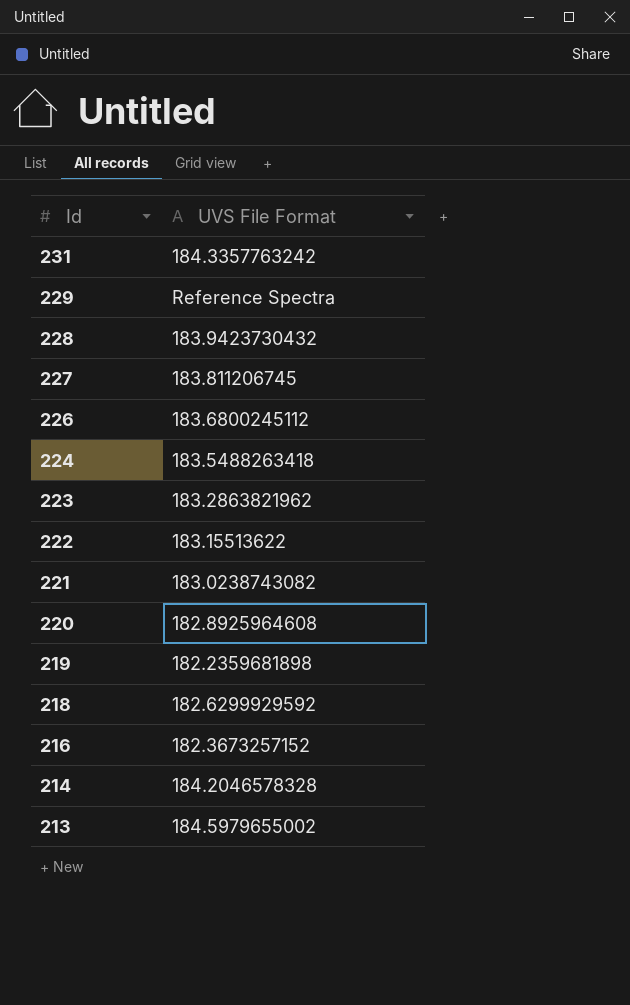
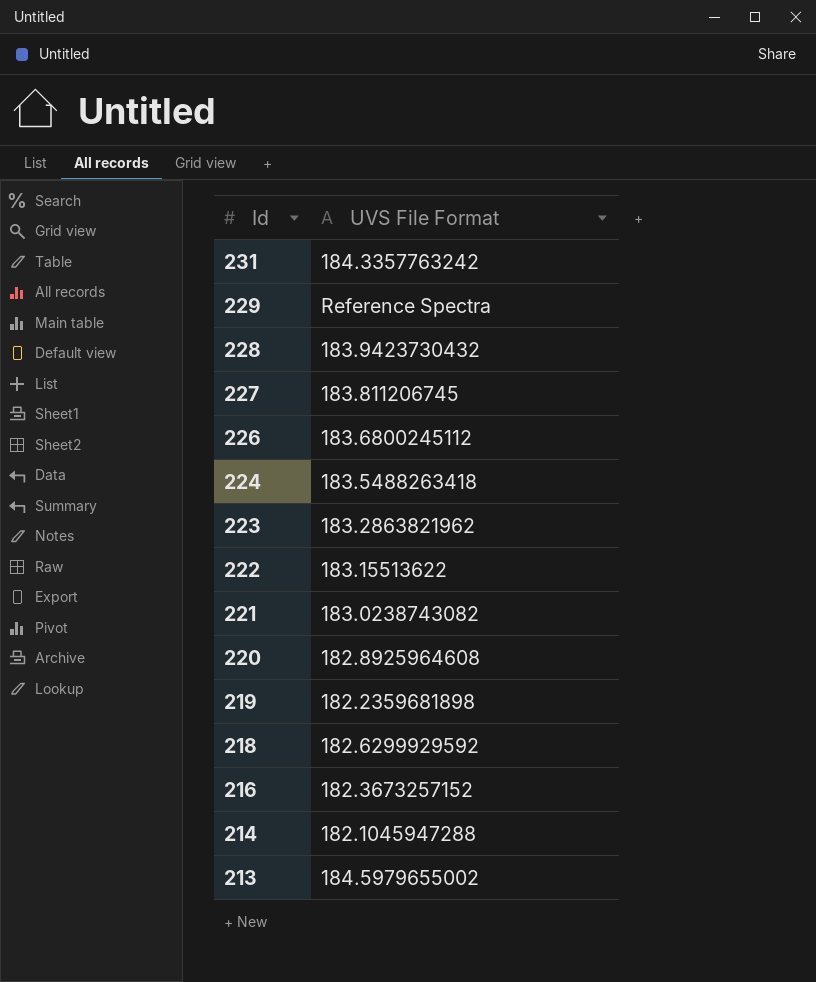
214 | UVS File Format: 184.2046578328 -> 182.1045947288

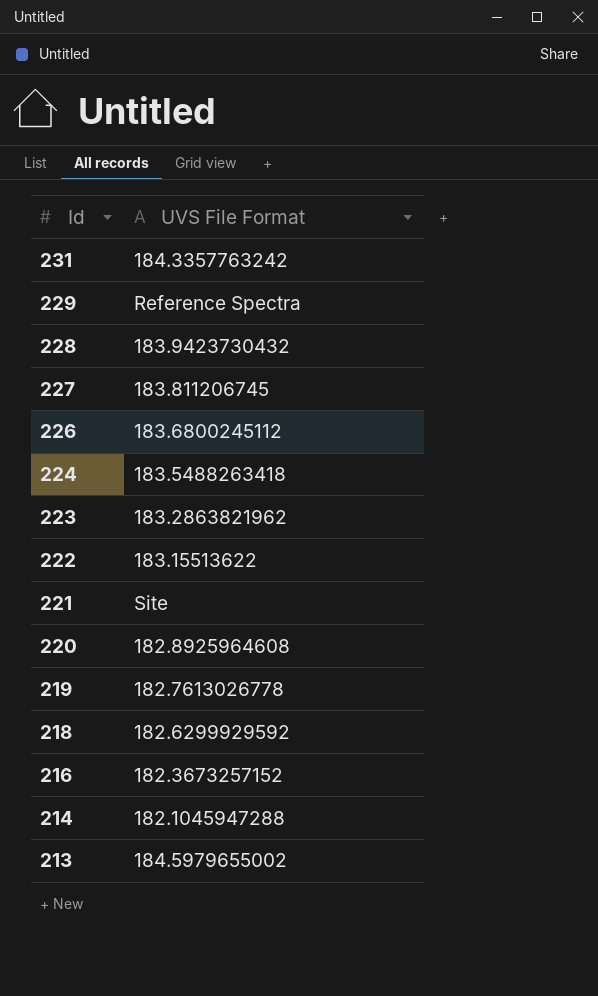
221 | UVS File Format: 183.0238743082 -> Site
219 | UVS File Format: 182.2359681898 -> 182.7613026778

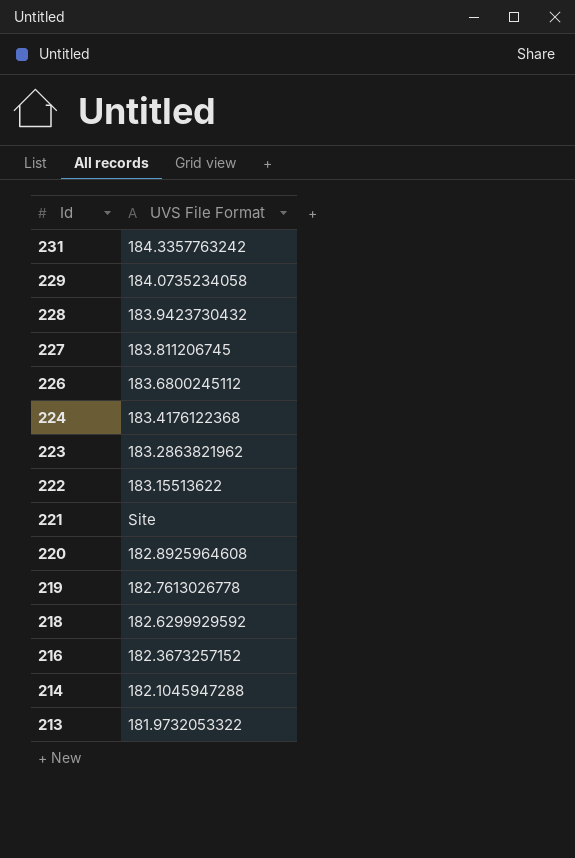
229 | UVS File Format: Reference Spectra -> 184.0735234058
224 | UVS File Format: 183.5488263418 -> 183.4176122368
213 | UVS File Format: 184.5979655002 -> 181.9732053322

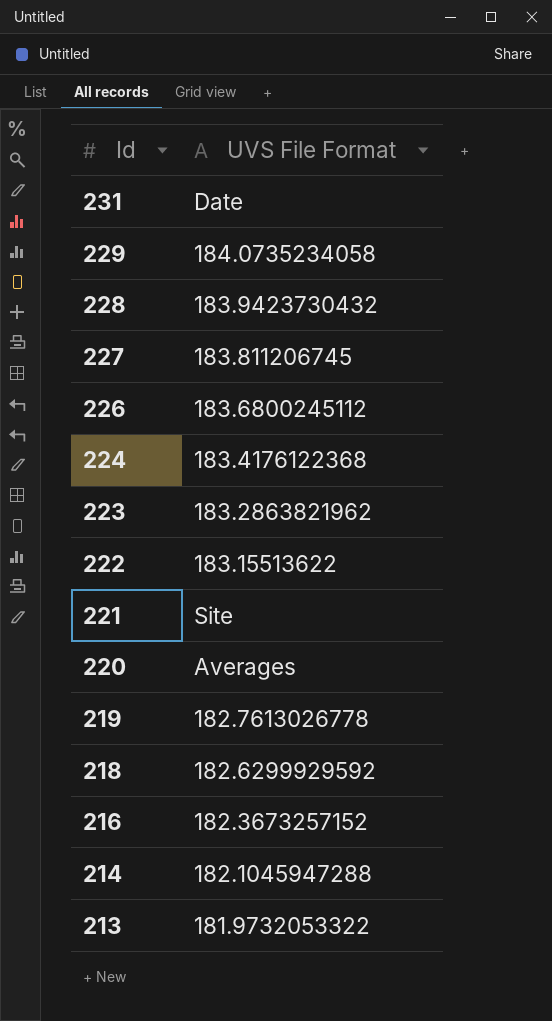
231 | UVS File Format: 184.3357763242 -> Date
220 | UVS File Format: 182.8925964608 -> Averages

